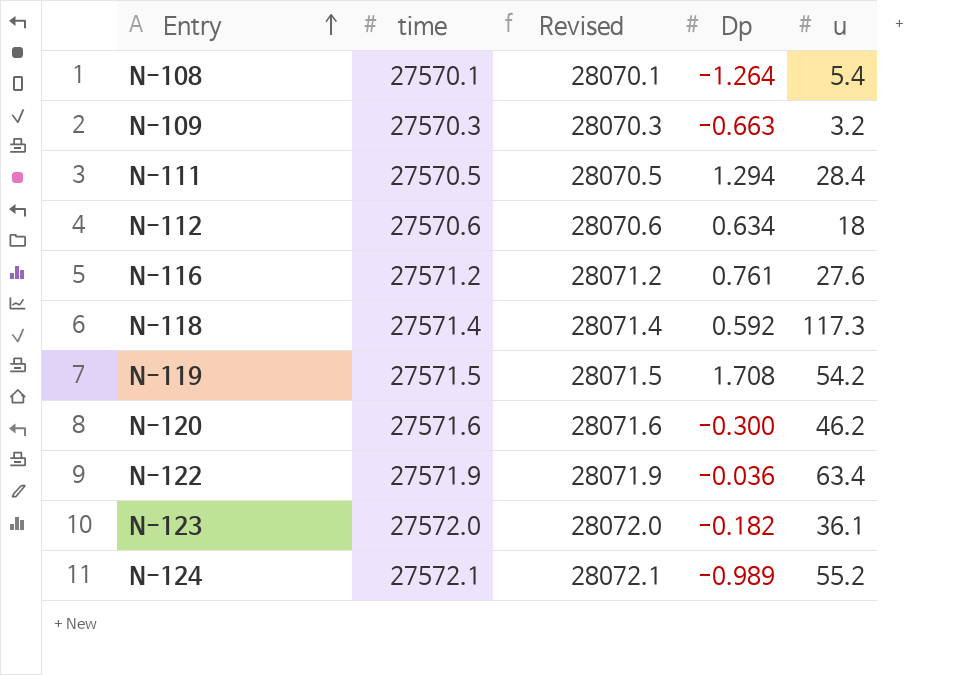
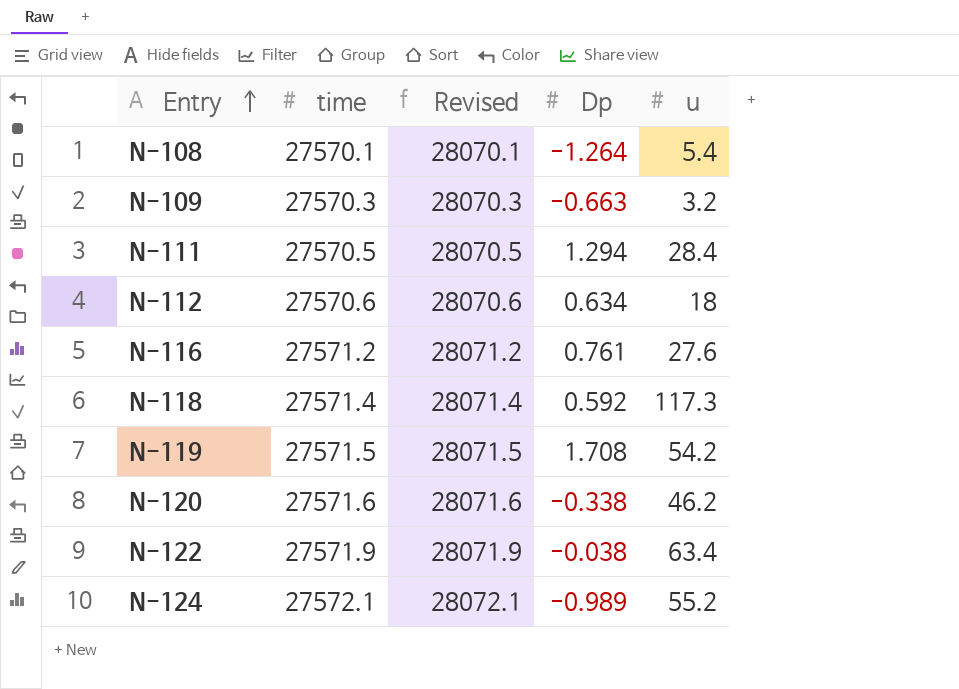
row N-123: 27572.0 | 28072.0 | -0.182 | 36.1 -> none
N-120 | Dp: -0.300 -> -0.338
N-122 | Dp: -0.036 -> -0.038

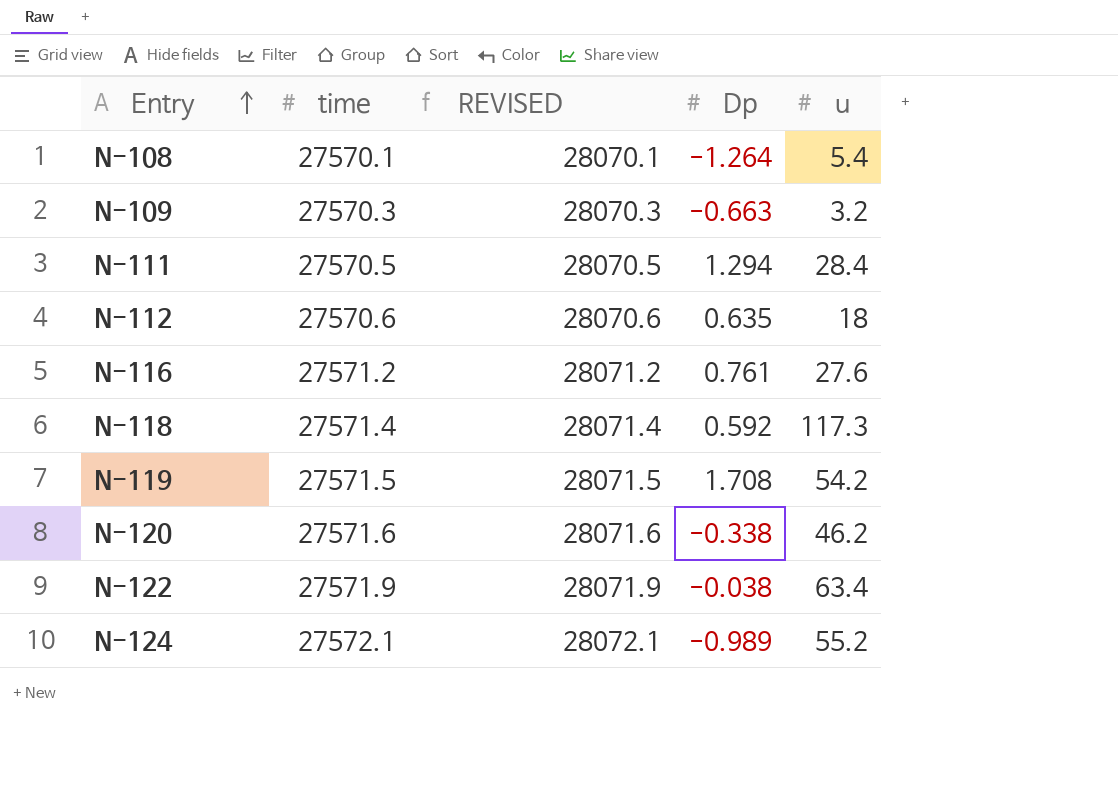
column name: Revised -> REVISED
N-112 | Dp: 0.634 -> 0.635

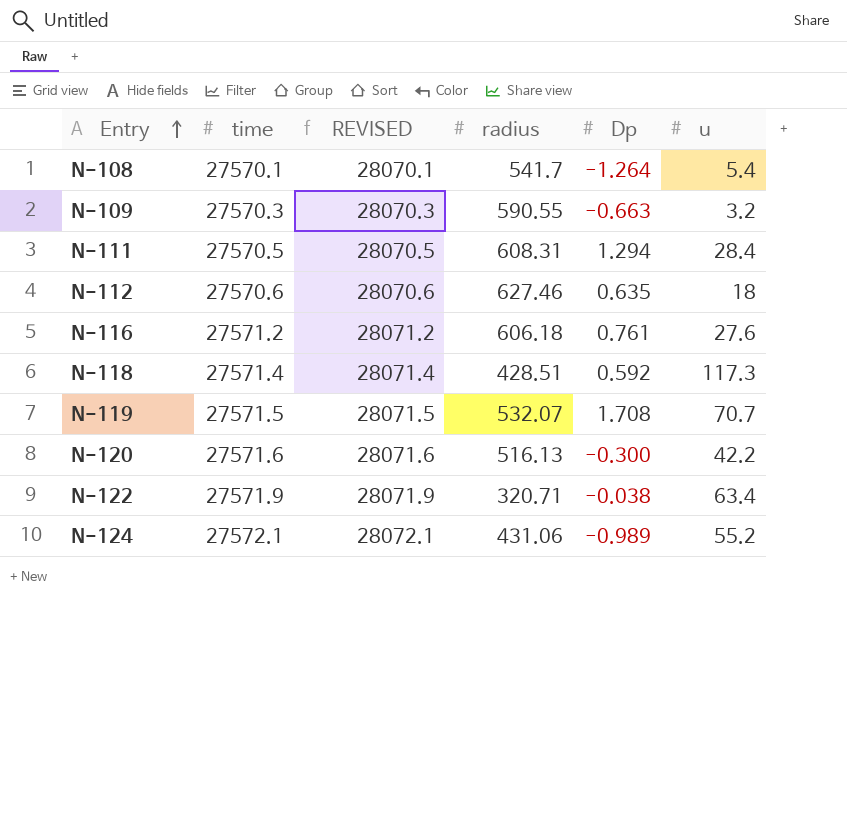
column radius | position: none -> 4
N-119 | u: 54.2 -> 70.7
N-120 | Dp: -0.338 -> -0.300
N-120 | u: 46.2 -> 42.2

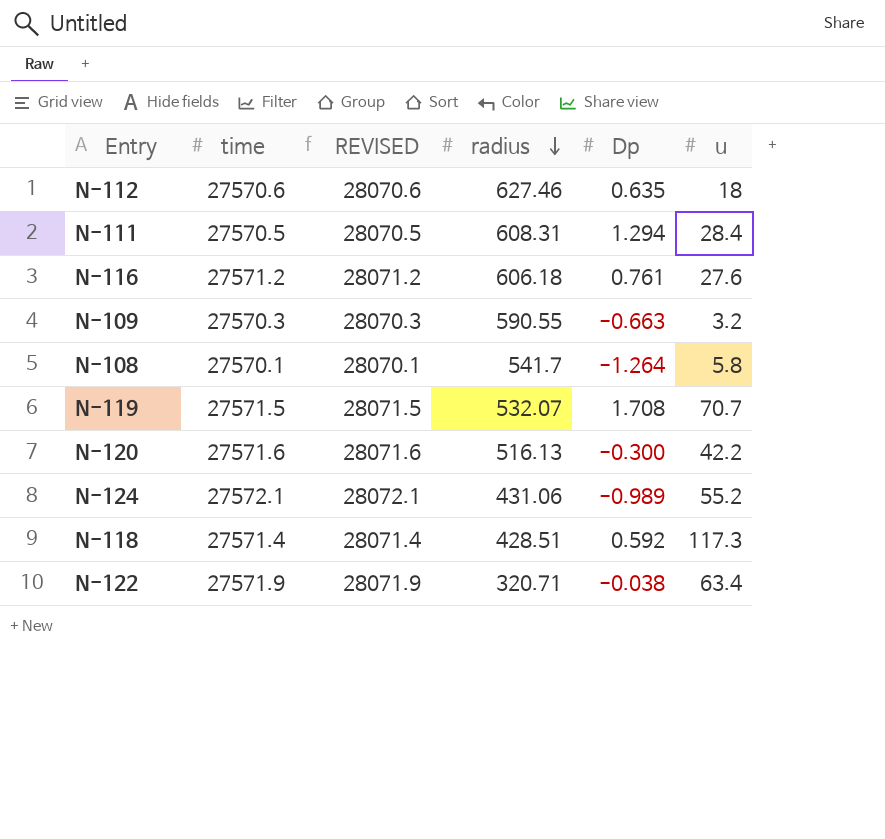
row order: Entry ascending -> radius descending
N-108 | u: 5.4 -> 5.8

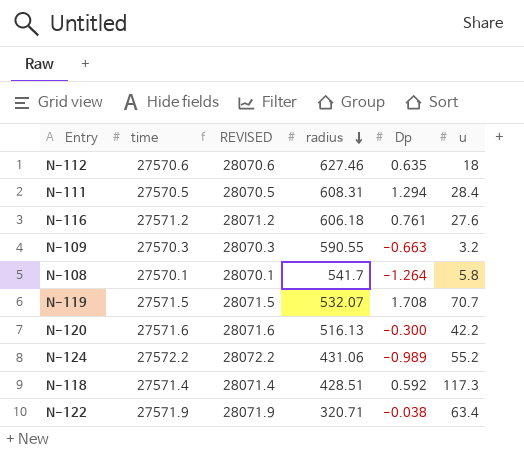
N-124 | time: 27572.1 -> 27572.2
N-124 | REVISED: 28072.1 -> 28072.2

